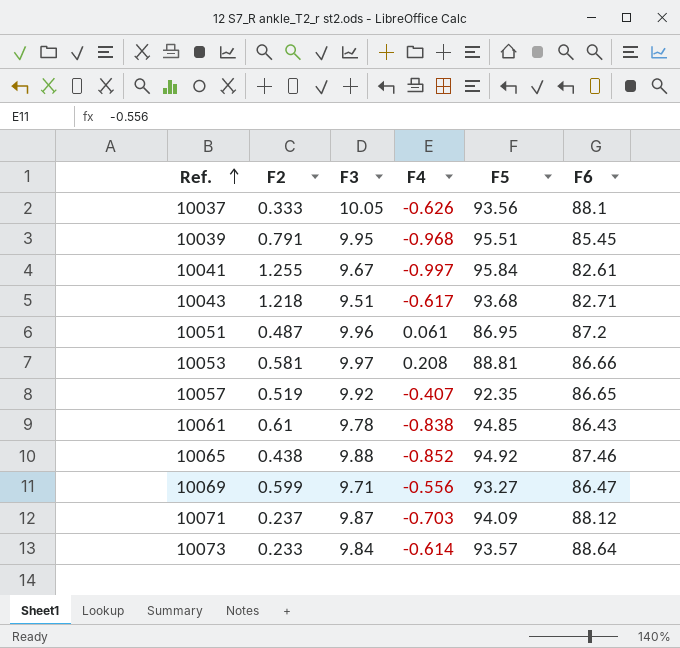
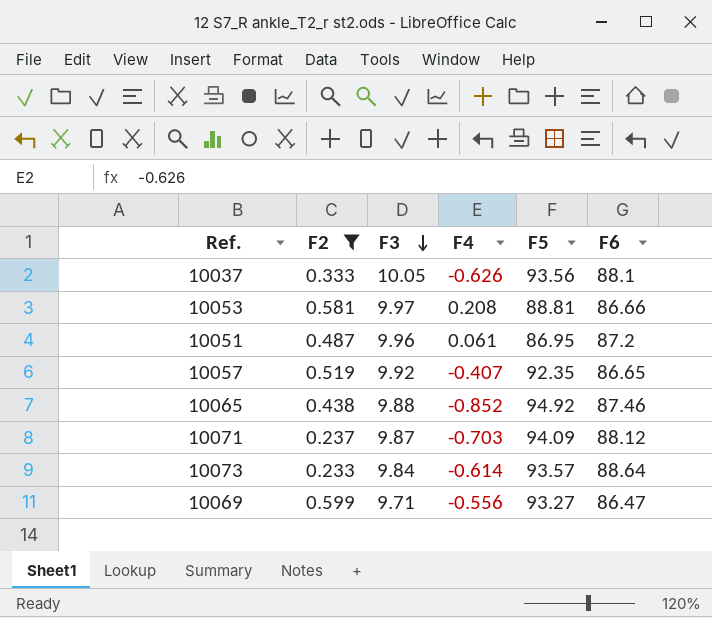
filter: none -> F2 <= 0.599
row order: Ref. ascending -> F3 descending

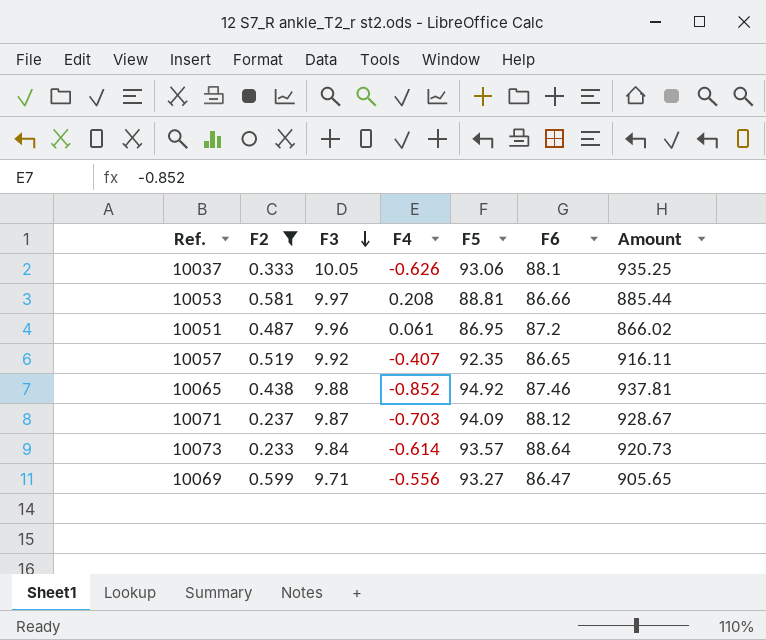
column Amount | formula: none -> [F3] * [F5]
10037 | F5: 93.56 -> 93.06

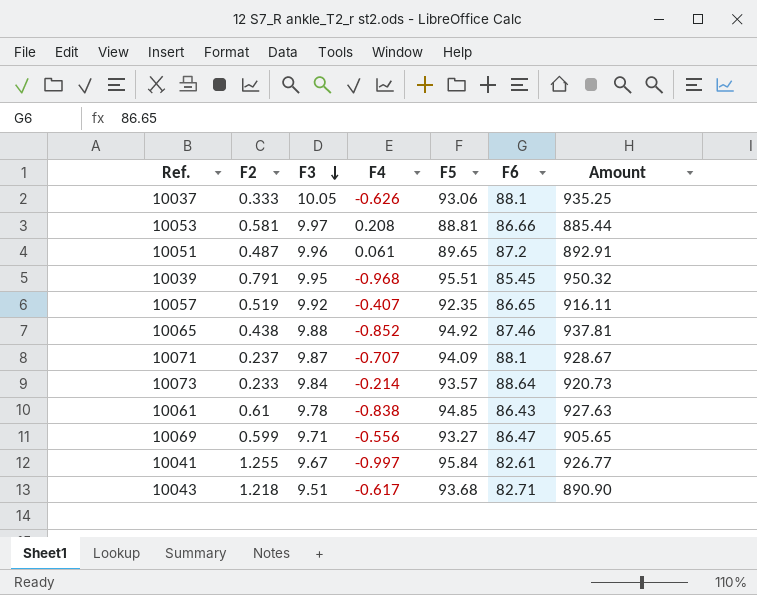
filter: F2 <= 0.599 -> none
10051 | F5: 86.95 -> 89.65
10051 | Amount: 866.02 -> 892.91
10071 | F4: -0.703 -> -0.707
10071 | F6: 88.12 -> 88.1
10073 | F4: -0.614 -> -0.214

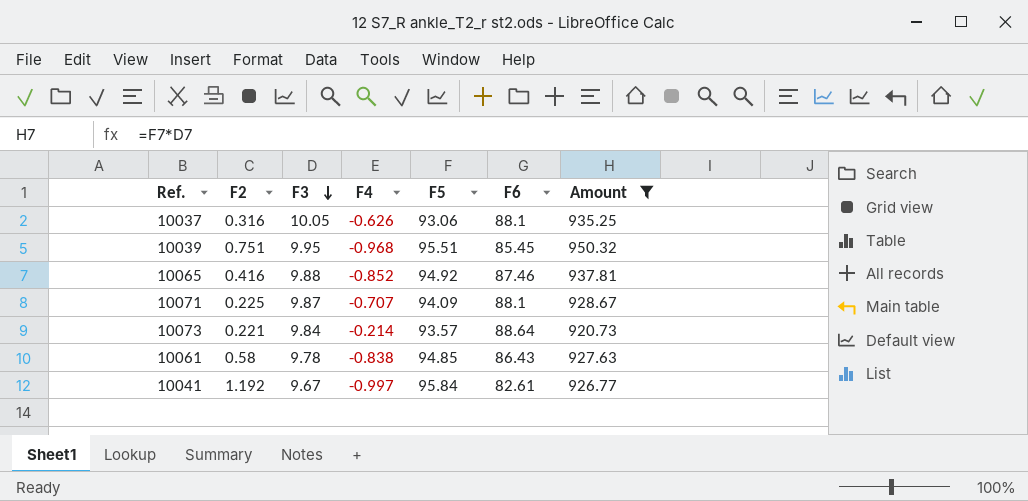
filter: none -> Amount >= 920.73
10037 | F2: 0.333 -> 0.316
10039 | F2: 0.791 -> 0.751
10065 | F2: 0.438 -> 0.416
10071 | F2: 0.237 -> 0.225
10073 | F2: 0.233 -> 0.221
10061 | F2: 0.61 -> 0.58
10041 | F2: 1.255 -> 1.192

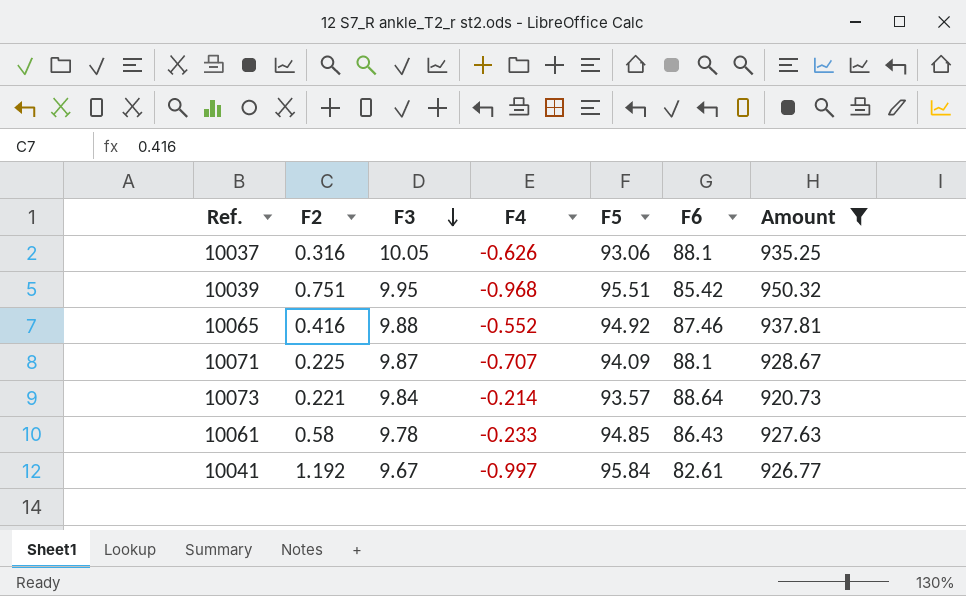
10039 | F6: 85.45 -> 85.42
10065 | F4: -0.852 -> -0.552
10061 | F4: -0.838 -> -0.233

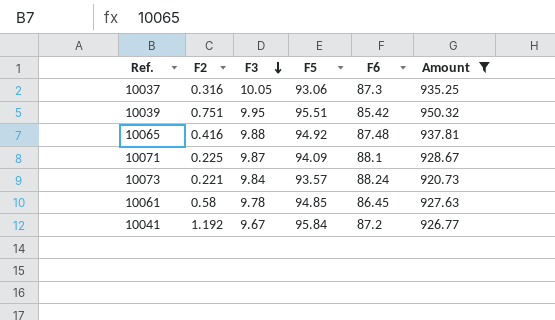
column F4 | position: 4 -> none
10037 | F6: 88.1 -> 87.3
10065 | F6: 87.46 -> 87.48
10073 | F6: 88.64 -> 88.24
10061 | F6: 86.43 -> 86.45
10041 | F6: 82.61 -> 87.2

